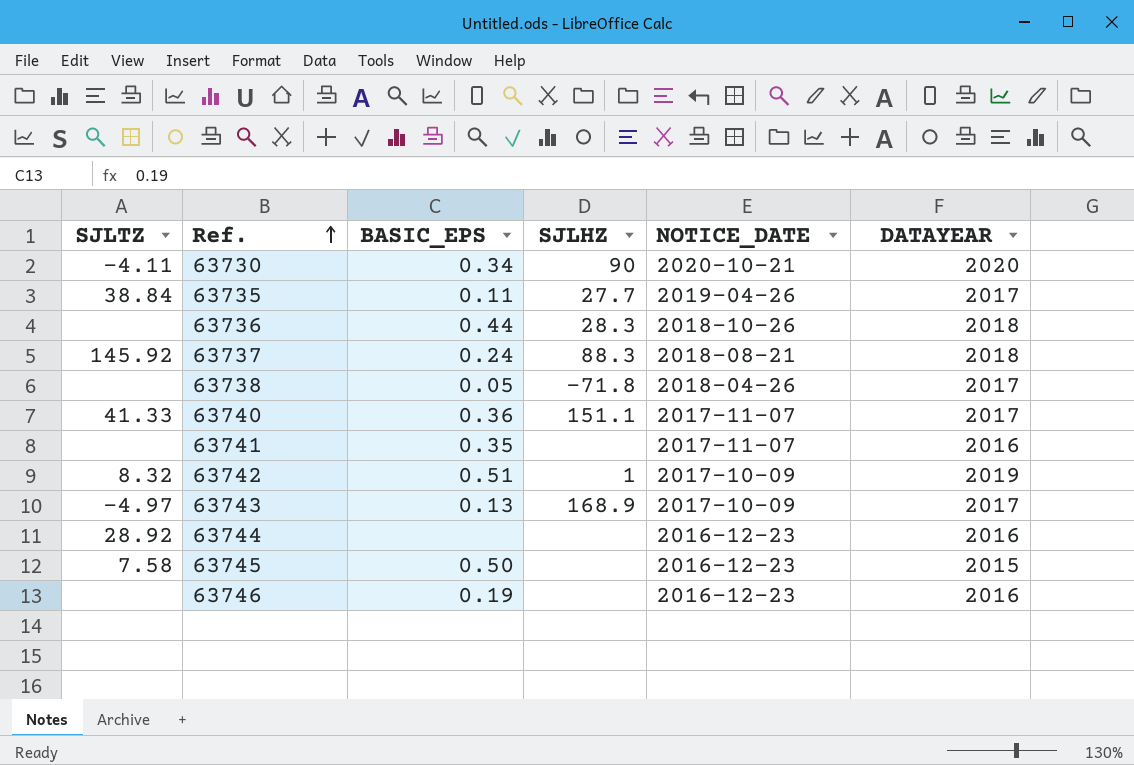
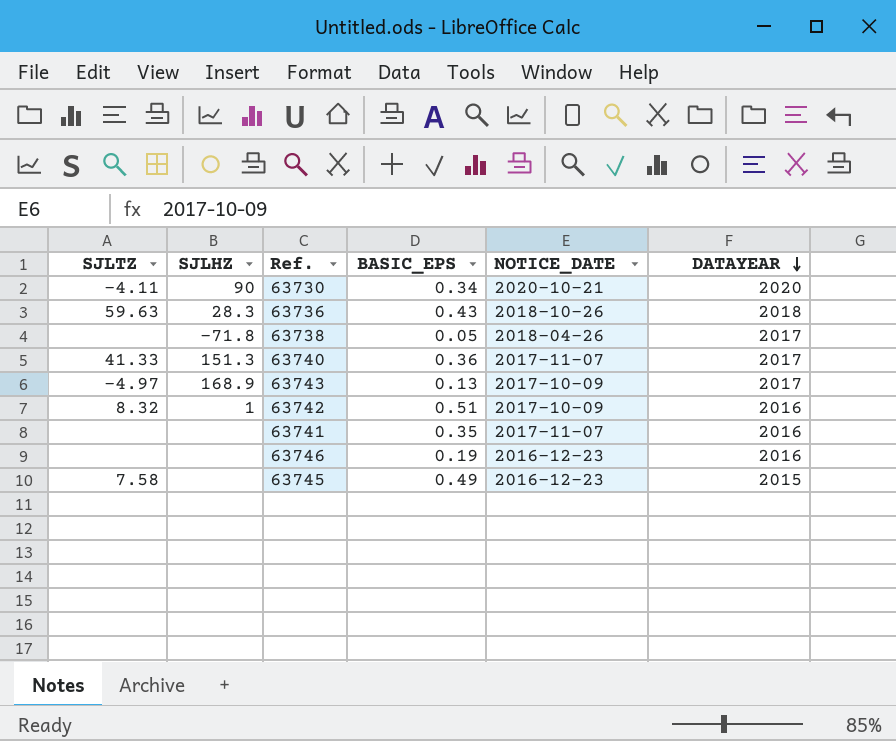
row order: Ref. ascending -> DATAYEAR descending
column SJLHZ | position: 4 -> 2
row 63735: 38.84 | 0.11 | 27.7 | 2019-04-26 | 2017 -> none
row 63737: 145.92 | 0.24 | 88.3 | 2018-08-21 | 2018 -> none
row 63744: 28.92 | none | none | 2016-12-23 | 2016 -> none
63736 | SJLTZ: none -> 59.63
63736 | BASIC_EPS: 0.44 -> 0.43
63740 | SJLHZ: 151.1 -> 151.3
63742 | DATAYEAR: 2019 -> 2016
63745 | BASIC_EPS: 0.50 -> 0.49

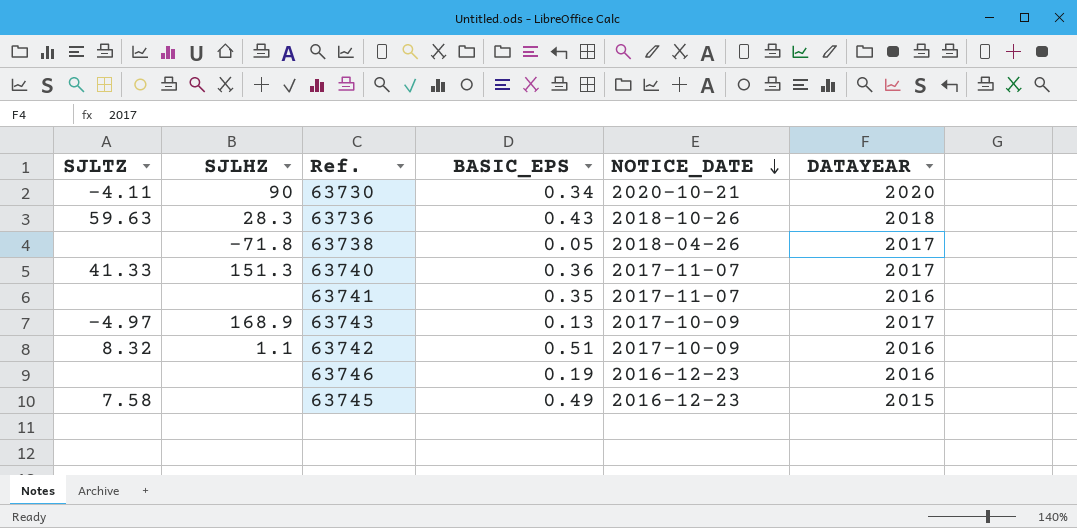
row order: DATAYEAR descending -> NOTICE_DATE descending
63742 | SJLHZ: 1 -> 1.1

